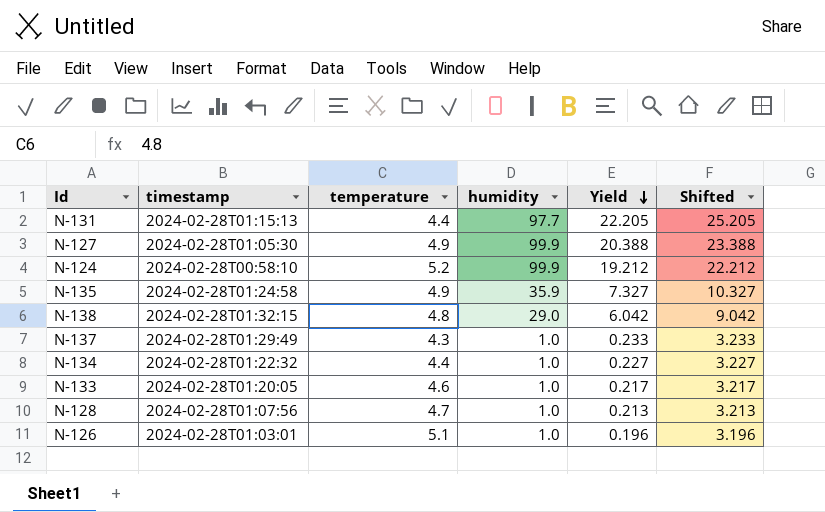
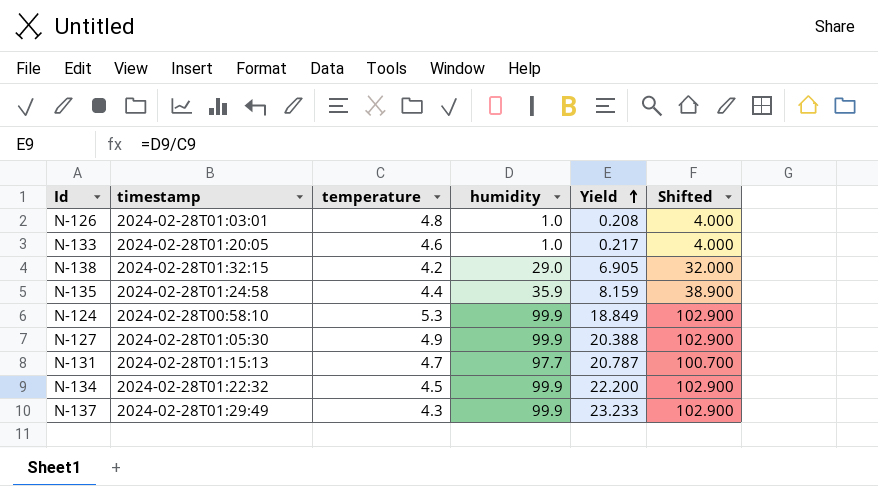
row order: Yield descending -> Yield ascending
column Shifted | formula: [Yield] + 3 -> [humidity] + 3
row N-128: 2024-02-28T01:07:56 | 4.7 | 1.0 | 0.213 | 3.213 -> none
N-126 | temperature: 5.1 -> 4.8
N-126 | Yield: 0.196 -> 0.208
N-138 | temperature: 4.8 -> 4.2
N-138 | Yield: 6.042 -> 6.905
N-135 | temperature: 4.9 -> 4.4
N-135 | Yield: 7.327 -> 8.159
N-124 | temperature: 5.2 -> 5.3
N-124 | Yield: 19.212 -> 18.849
N-131 | temperature: 4.4 -> 4.7
N-131 | Yield: 22.205 -> 20.787
N-134 | temperature: 4.4 -> 4.5
N-134 | humidity: 1.0 -> 99.9
N-134 | Yield: 0.227 -> 22.200
N-137 | humidity: 1.0 -> 99.9
N-137 | Yield: 0.233 -> 23.233

